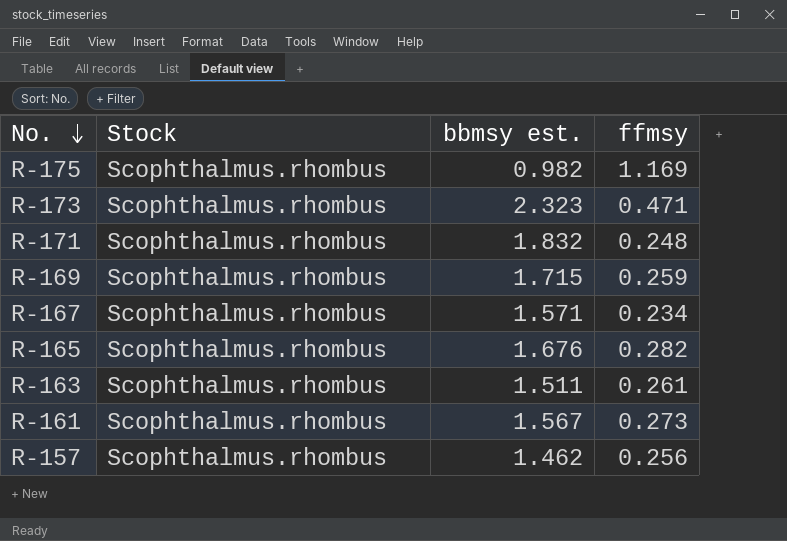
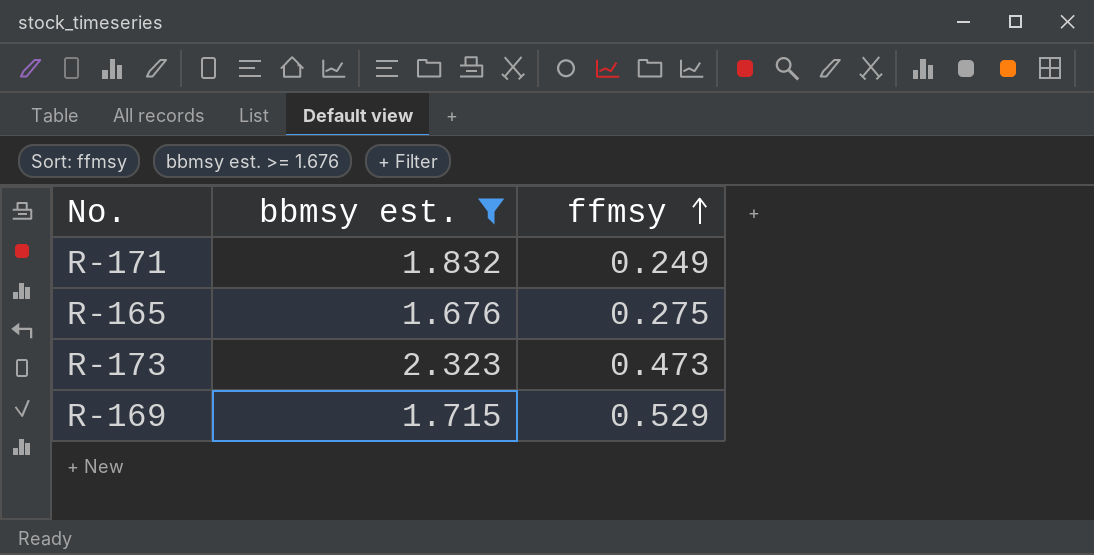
filter: none -> bbmsy est. >= 1.676
row order: No. descending -> ffmsy ascending
column Stock | position: 2 -> none
R-171 | ffmsy: 0.248 -> 0.249
R-165 | ffmsy: 0.282 -> 0.275
R-173 | ffmsy: 0.471 -> 0.473
R-169 | ffmsy: 0.259 -> 0.529

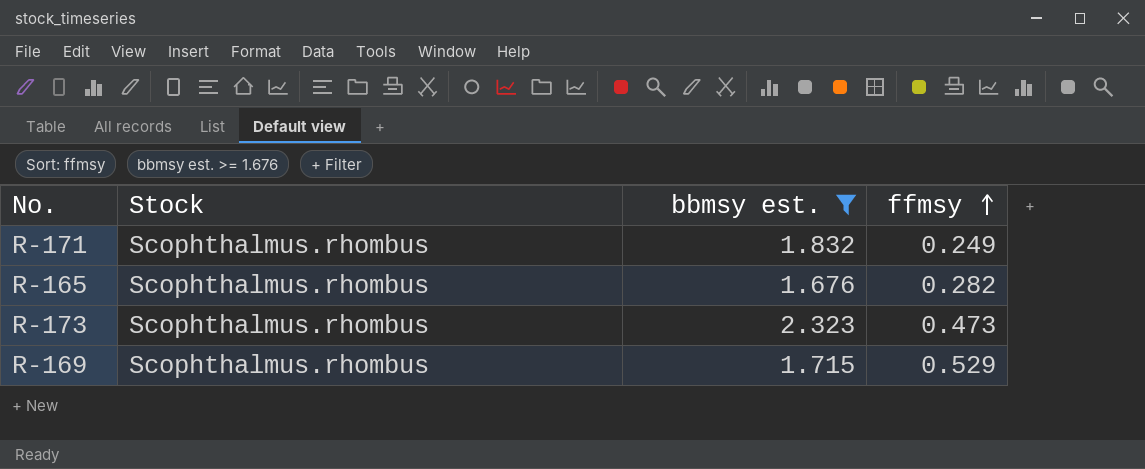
column Stock | position: none -> 2
R-165 | ffmsy: 0.275 -> 0.282

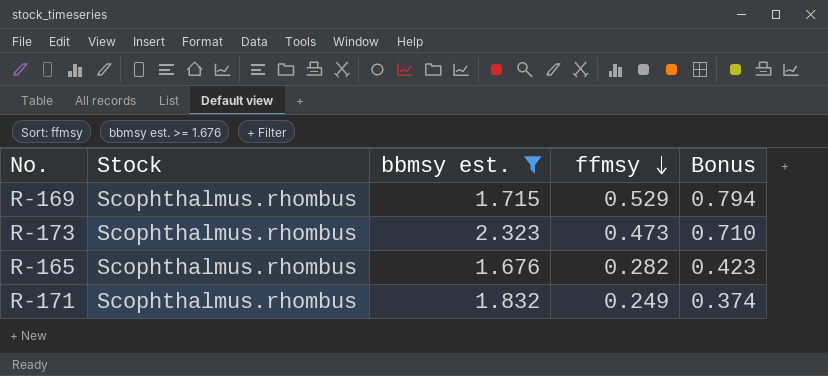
row order: ffmsy ascending -> ffmsy descending
column Bonus | formula: none -> [ffmsy] * 1.5

